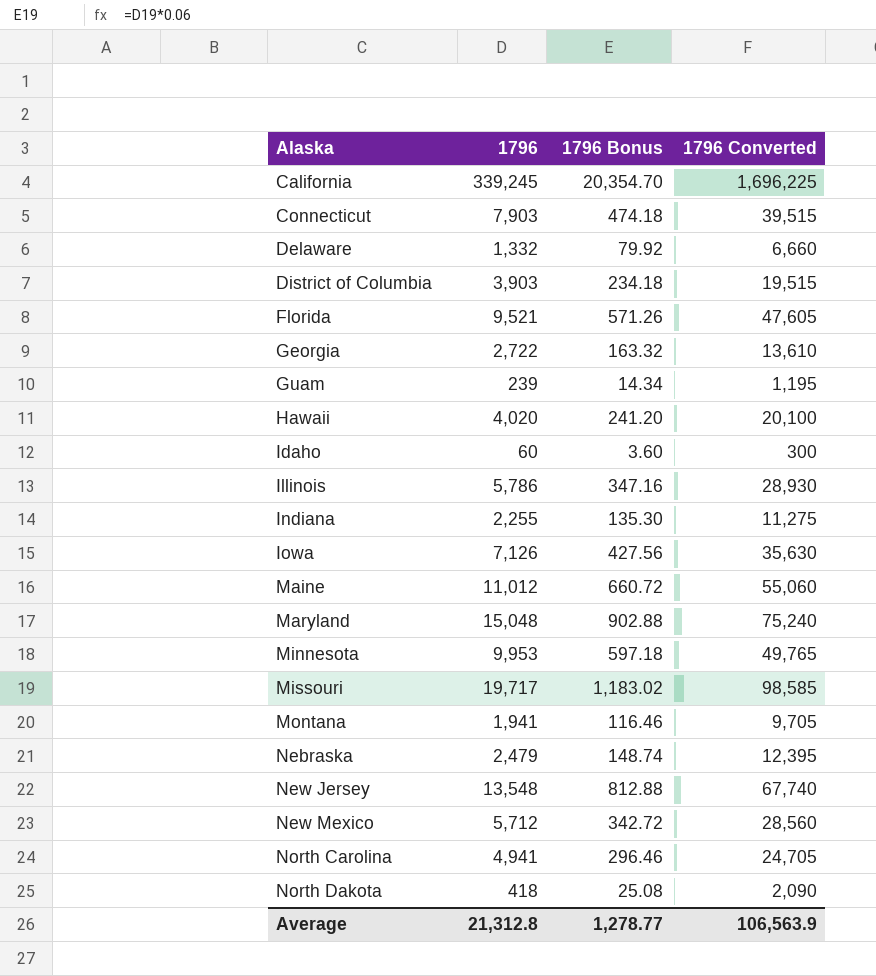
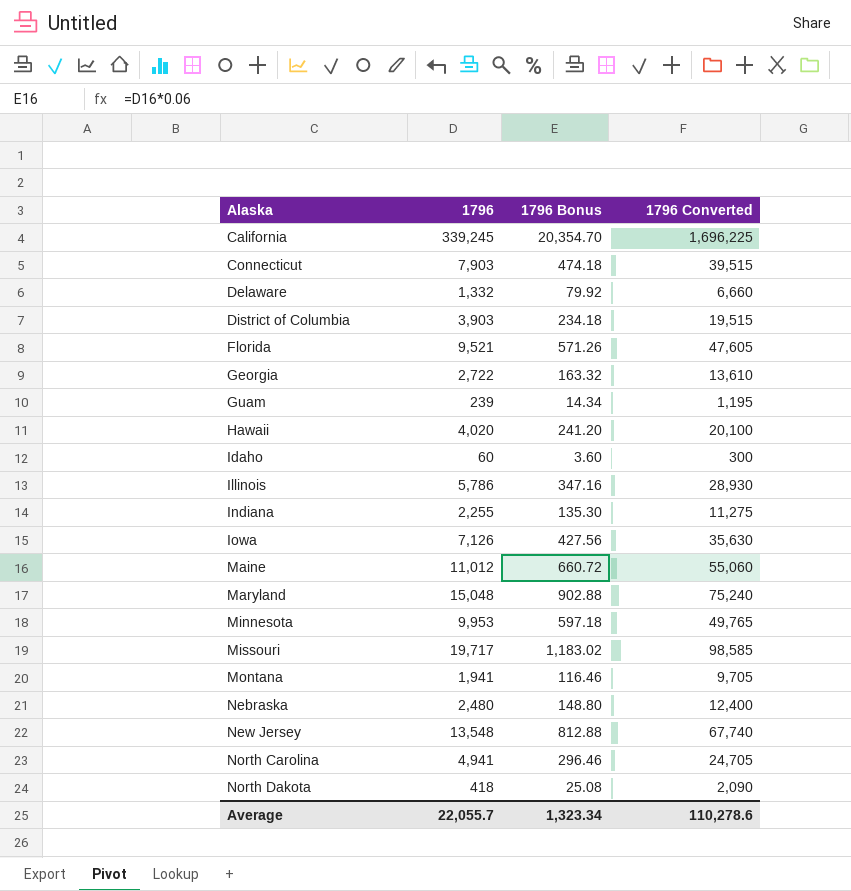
row New Mexico: 5,712 | 342.72 | 28,560 -> none
Nebraska | 1796: 2,479 -> 2,480
Nebraska | 1796 Bonus: 148.74 -> 148.80
Nebraska | 1796 Converted: 12,395 -> 12,400
Average | 1796: 21,312.8 -> 22,055.7
Average | 1796 Bonus: 1,278.77 -> 1,323.34
Average | 1796 Converted: 106,563.9 -> 110,278.6

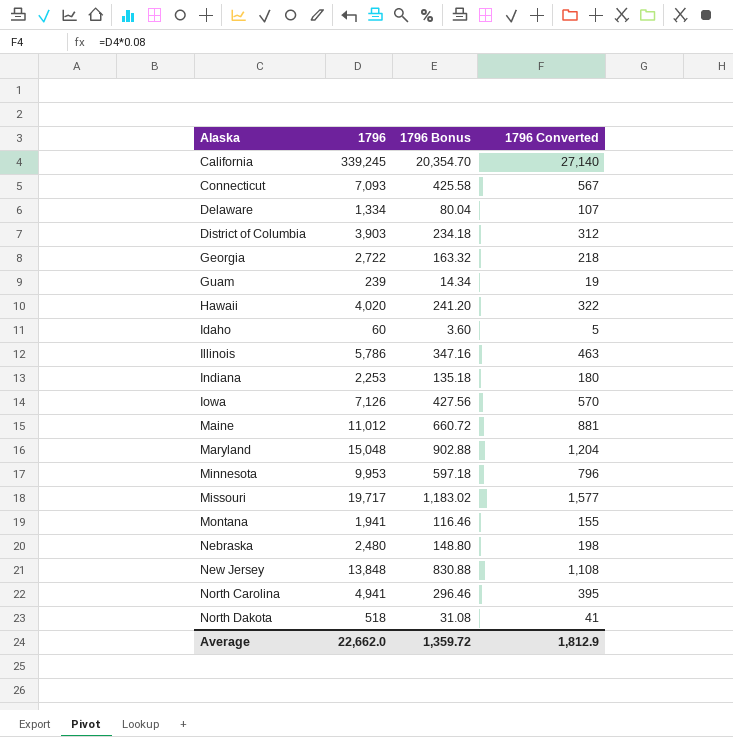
column 1796 Converted | formula: [1796] * 5 -> [1796] * 0.08
row Florida: 9,521 | 571.26 | 47,605 -> none
Connecticut | 1796: 7,903 -> 7,093
Connecticut | 1796 Bonus: 474.18 -> 425.58
Delaware | 1796: 1,332 -> 1,334
Delaware | 1796 Bonus: 79.92 -> 80.04
Indiana | 1796: 2,255 -> 2,253
Indiana | 1796 Bonus: 135.30 -> 135.18
New Jersey | 1796: 13,548 -> 13,848
New Jersey | 1796 Bonus: 812.88 -> 830.88
North Dakota | 1796: 418 -> 518
North Dakota | 1796 Bonus: 25.08 -> 31.08
Average | 1796: 22,055.7 -> 22,662.0
Average | 1796 Bonus: 1,323.34 -> 1,359.72
Average | 1796 Converted: 110,278.6 -> 1,812.9

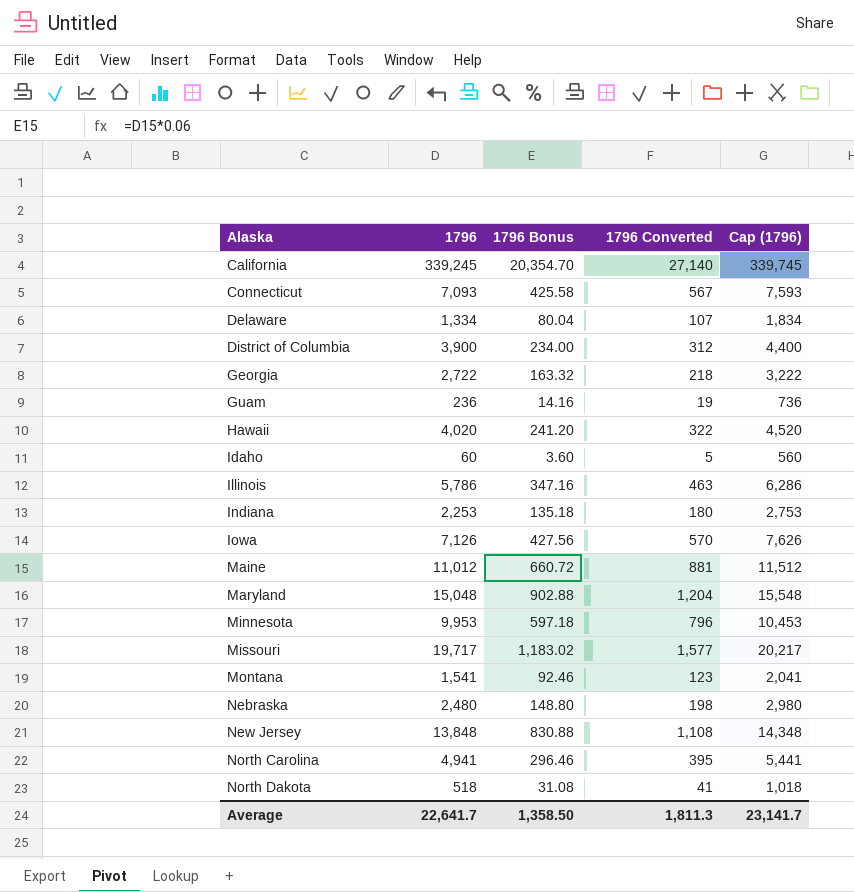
column Cap (1796) | formula: none -> [1796] + 500
District of Columbia | 1796: 3,903 -> 3,900
District of Columbia | 1796 Bonus: 234.18 -> 234.00
Guam | 1796: 239 -> 236
Guam | 1796 Bonus: 14.34 -> 14.16
Montana | 1796: 1,941 -> 1,541
Montana | 1796 Bonus: 116.46 -> 92.46
Montana | 1796 Converted: 155 -> 123
Average | 1796: 22,662.0 -> 22,641.7
Average | 1796 Bonus: 1,359.72 -> 1,358.50
Average | 1796 Converted: 1,812.9 -> 1,811.3

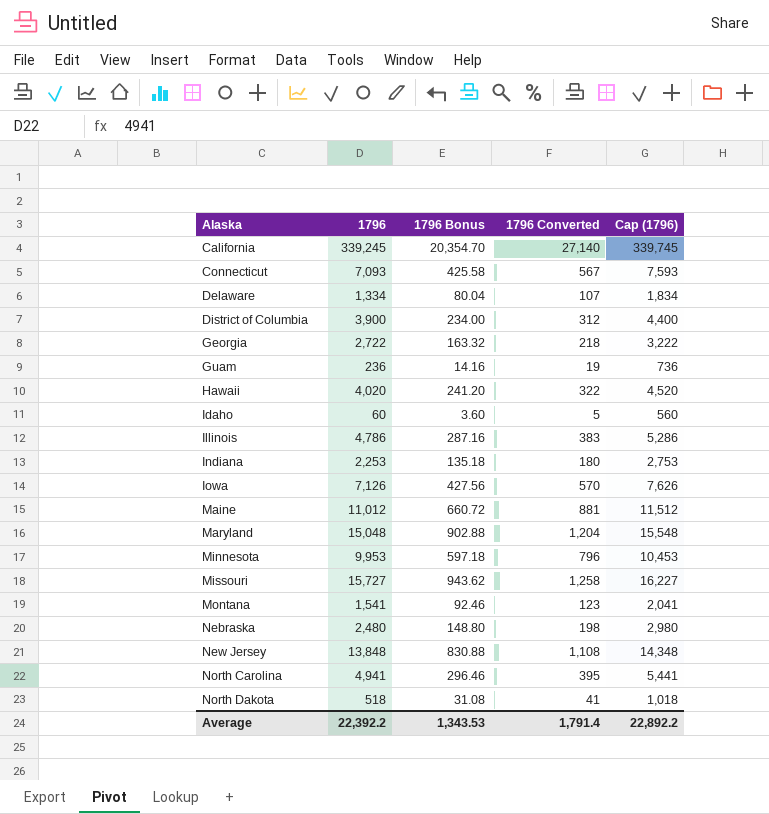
Illinois | 1796: 5,786 -> 4,786
Illinois | 1796 Bonus: 347.16 -> 287.16
Illinois | 1796 Converted: 463 -> 383
Illinois | Cap (1796): 6,286 -> 5,286
Missouri | 1796: 19,717 -> 15,727
Missouri | 1796 Bonus: 1,183.02 -> 943.62
Missouri | 1796 Converted: 1,577 -> 1,258
Missouri | Cap (1796): 20,217 -> 16,227
Average | 1796: 22,641.7 -> 22,392.2
Average | 1796 Bonus: 1,358.50 -> 1,343.53
Average | 1796 Converted: 1,811.3 -> 1,791.4
Average | Cap (1796): 23,141.7 -> 22,892.2

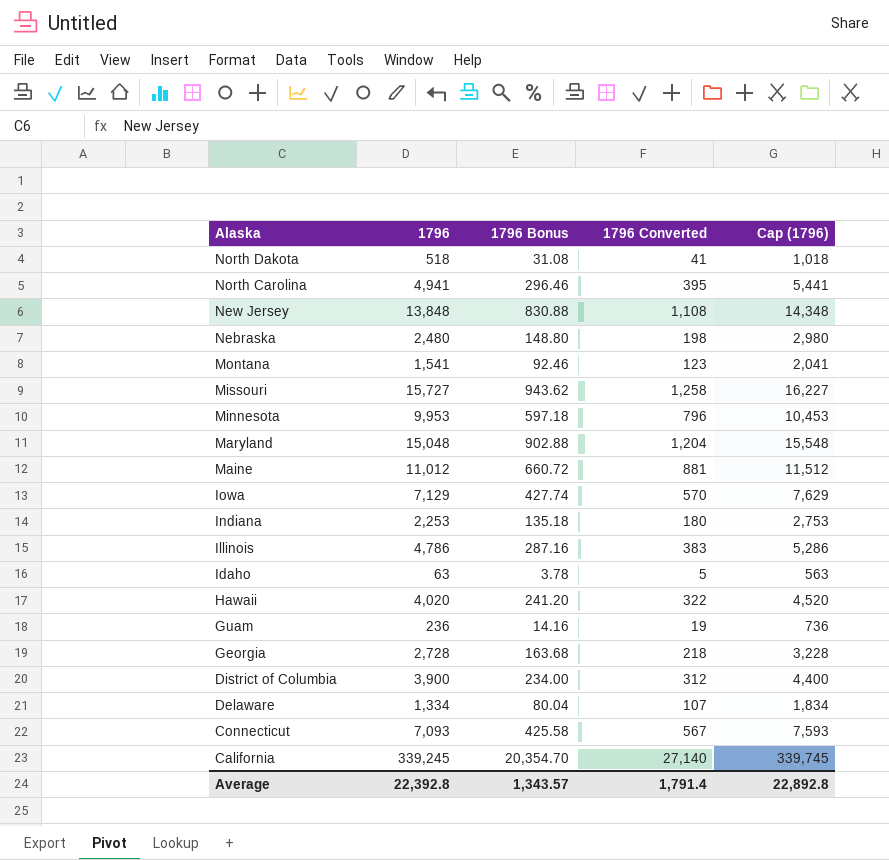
row order: Alaska ascending -> Alaska descending
Iowa | 1796: 7,126 -> 7,129
Iowa | 1796 Bonus: 427.56 -> 427.74
Iowa | Cap (1796): 7,626 -> 7,629
Idaho | 1796: 60 -> 63
Idaho | 1796 Bonus: 3.60 -> 3.78
Idaho | Cap (1796): 560 -> 563
Georgia | 1796: 2,722 -> 2,728
Georgia | 1796 Bonus: 163.32 -> 163.68
Georgia | Cap (1796): 3,222 -> 3,228
Average | 1796: 22,392.2 -> 22,392.8
Average | 1796 Bonus: 1,343.53 -> 1,343.57
Average | Cap (1796): 22,892.2 -> 22,892.8

